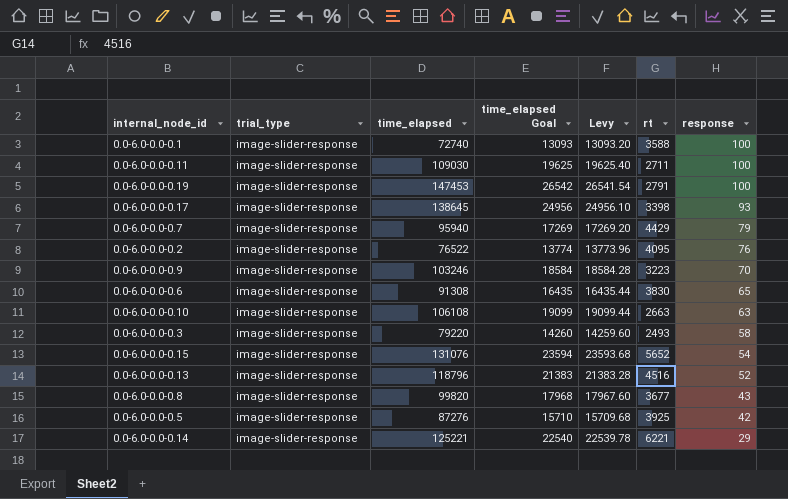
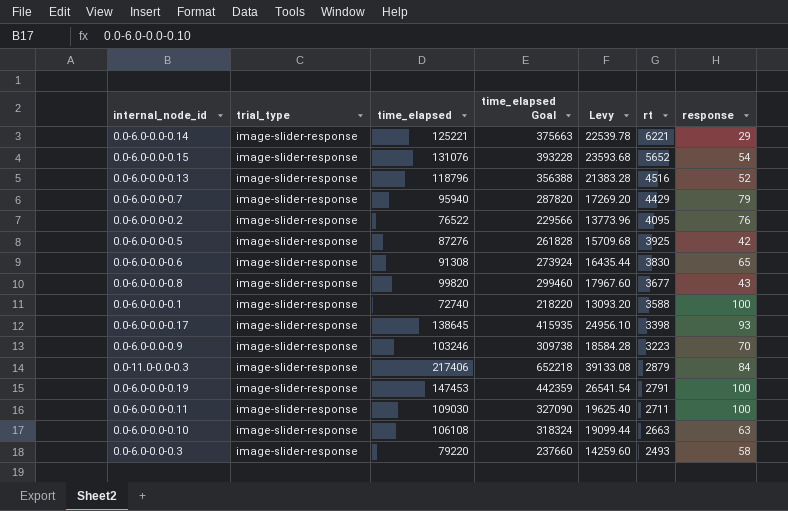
row order: response descending -> rt descending
column time_elapsed Goal | formula: [time_elapsed] * 0.18 -> [time_elapsed] * 3
row 0.0-11.0-0.0-0.3: none -> image-slider-response | 217406 | 652218 | 39133.08 | 2879 | 84

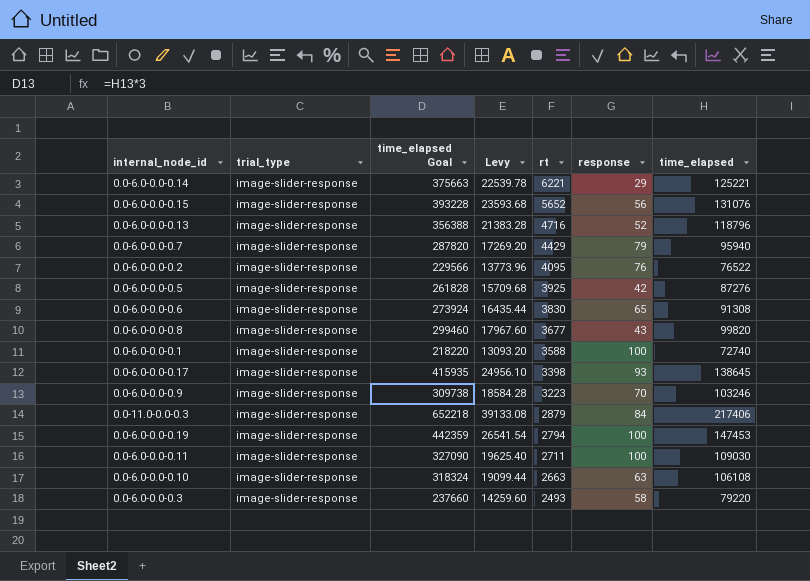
column time_elapsed | position: 3 -> 7
0.0-6.0-0.0-0.15 | response: 54 -> 56
0.0-6.0-0.0-0.13 | rt: 4516 -> 4716
0.0-6.0-0.0-0.19 | rt: 2791 -> 2794

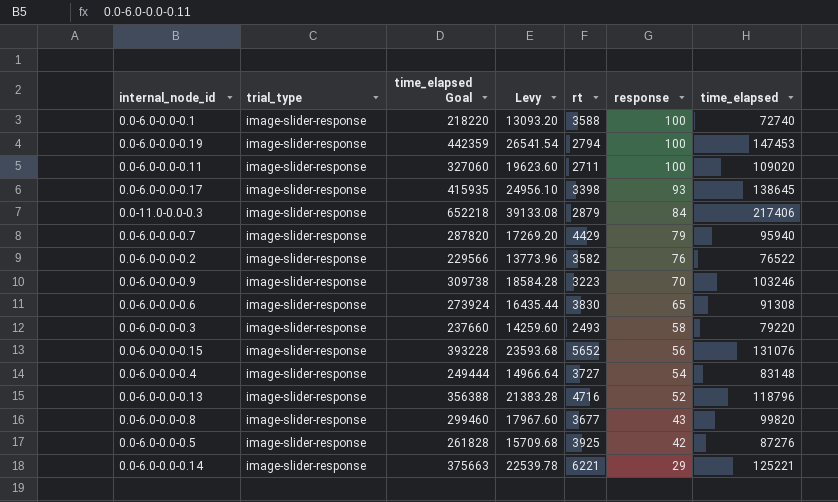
row order: rt descending -> response descending
row 0.0-6.0-0.0-0.10: image-slider-response | 318324 | 19099.44 | 2663 | 63 | 106108 -> none
0.0-6.0-0.0-0.11 | time_elapsed Goal: 327090 -> 327060
0.0-6.0-0.0-0.11 | Levy: 19625.40 -> 19623.60
0.0-6.0-0.0-0.11 | time_elapsed: 109030 -> 109020
0.0-6.0-0.0-0.2 | rt: 4095 -> 3582
row 0.0-6.0-0.0-0.4: none -> image-slider-response | 249444 | 14966.64 | 3727 | 54 | 83148

